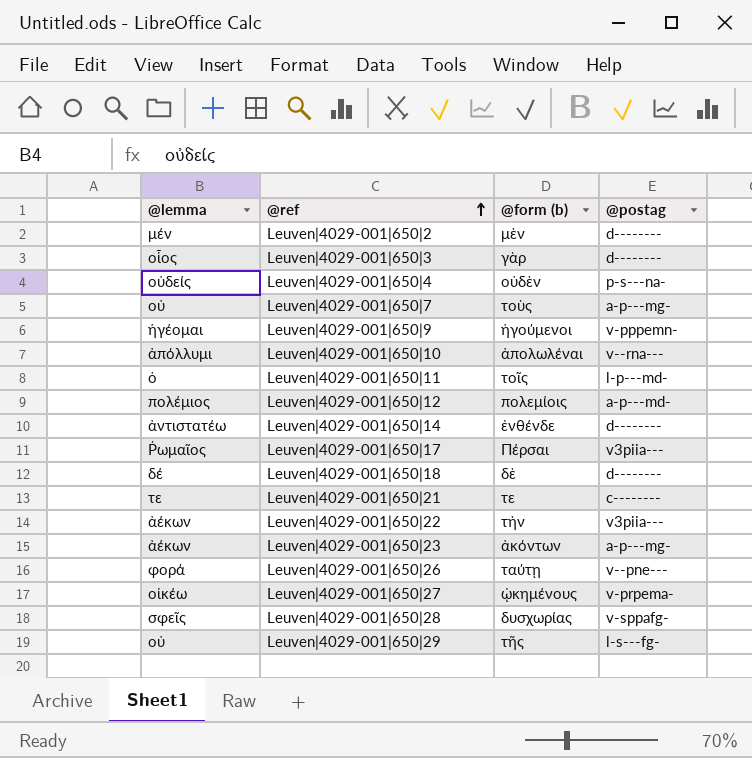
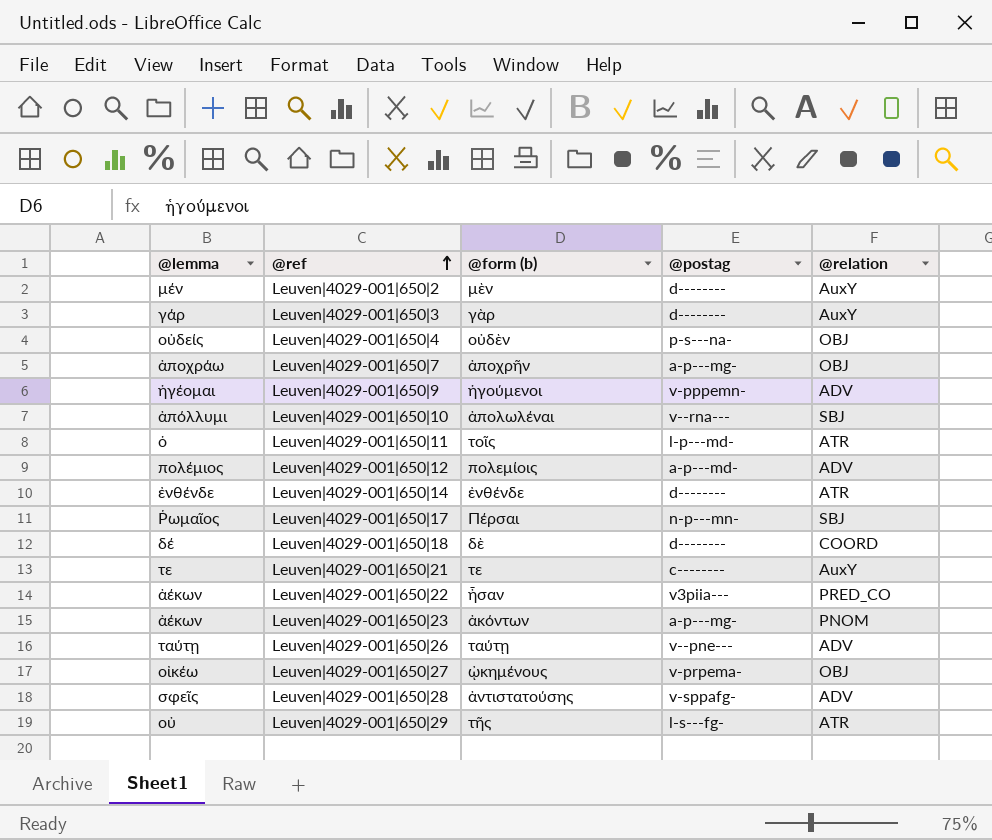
column @relation | position: none -> 5
Leuven|4029-001|650|3 | @lemma: οἷος -> γάρ
Leuven|4029-001|650|7 | @lemma: οὐ -> ἀποχράω
Leuven|4029-001|650|7 | @form (b): τοὺς -> ἀποχρῆν
Leuven|4029-001|650|14 | @lemma: ἀντιστατέω -> ἐνθένδε
Leuven|4029-001|650|17 | @postag: v3piia--- -> n-p---mn-
Leuven|4029-001|650|22 | @form (b): τὴν -> ἦσαν
Leuven|4029-001|650|26 | @lemma: φορά -> ταύτῃ
Leuven|4029-001|650|28 | @form (b): δυσχωρίας -> ἀντιστατούσης

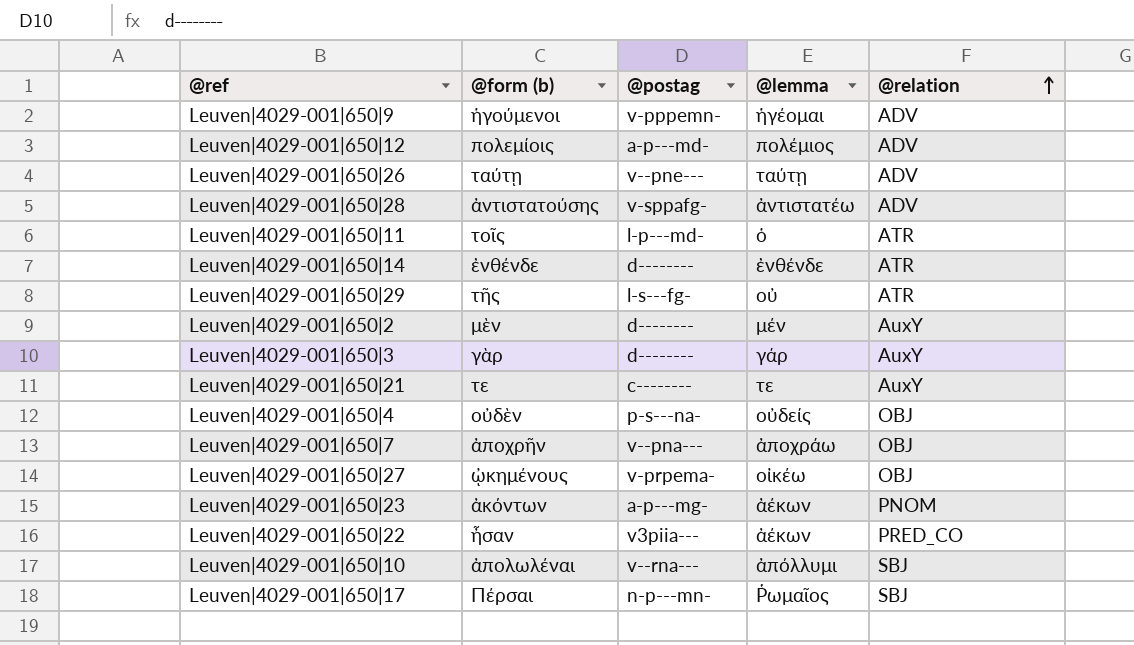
row order: @ref ascending -> @relation ascending
column @lemma | position: 1 -> 4
row Leuven|4029-001|650|18: δέ | δὲ | d-------- | COORD -> none
Leuven|4029-001|650|28 | @lemma: σφεῖς -> ἀντιστατέω
Leuven|4029-001|650|7 | @postag: a-p---mg- -> v--pna---

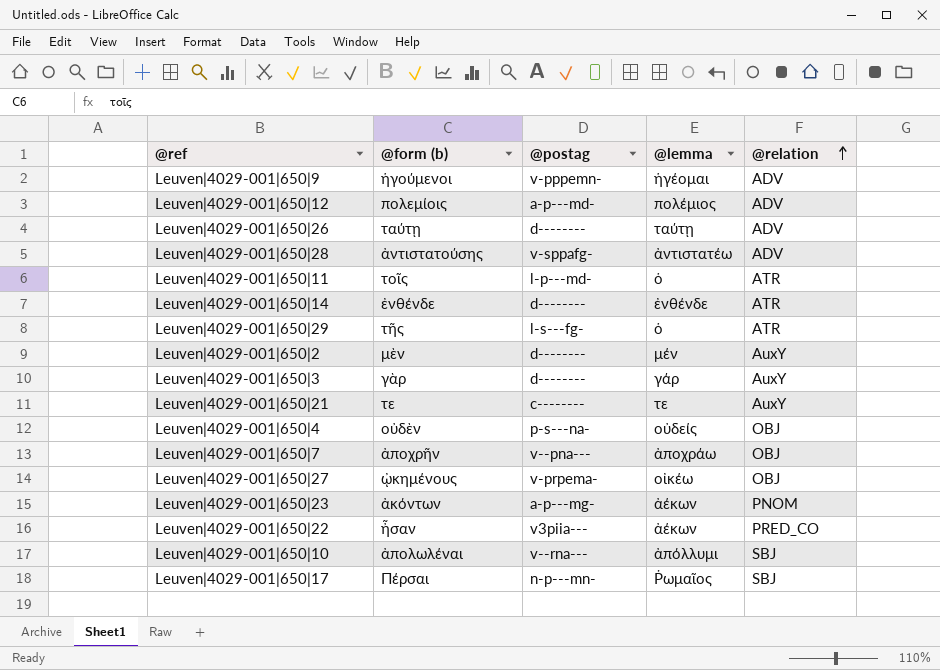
Leuven|4029-001|650|26 | @postag: v--pne--- -> d--------
Leuven|4029-001|650|29 | @lemma: οὐ -> ὁ

